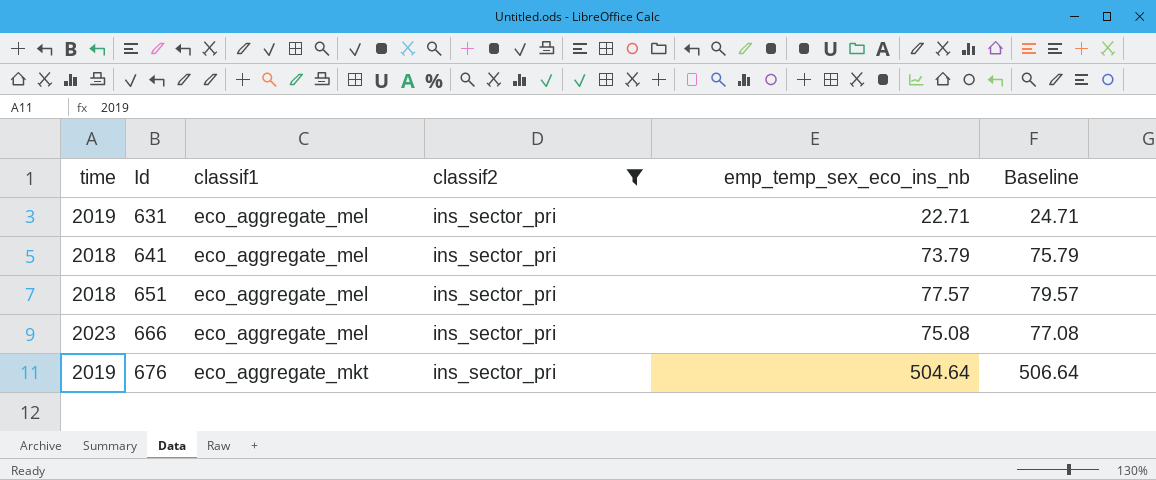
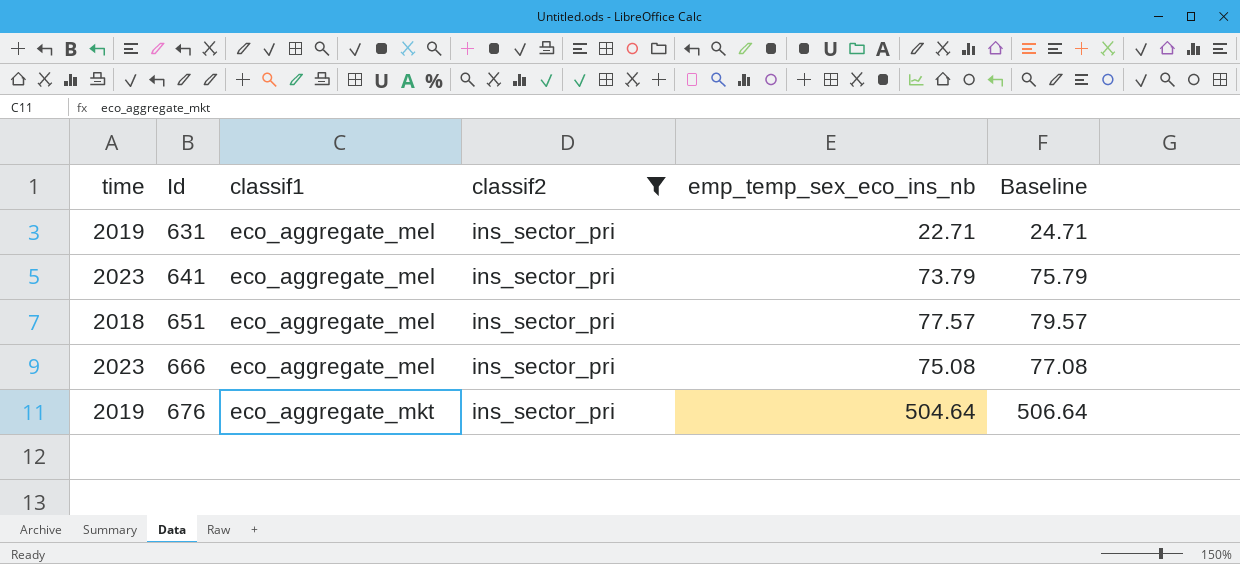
641 | time: 2018 -> 2023

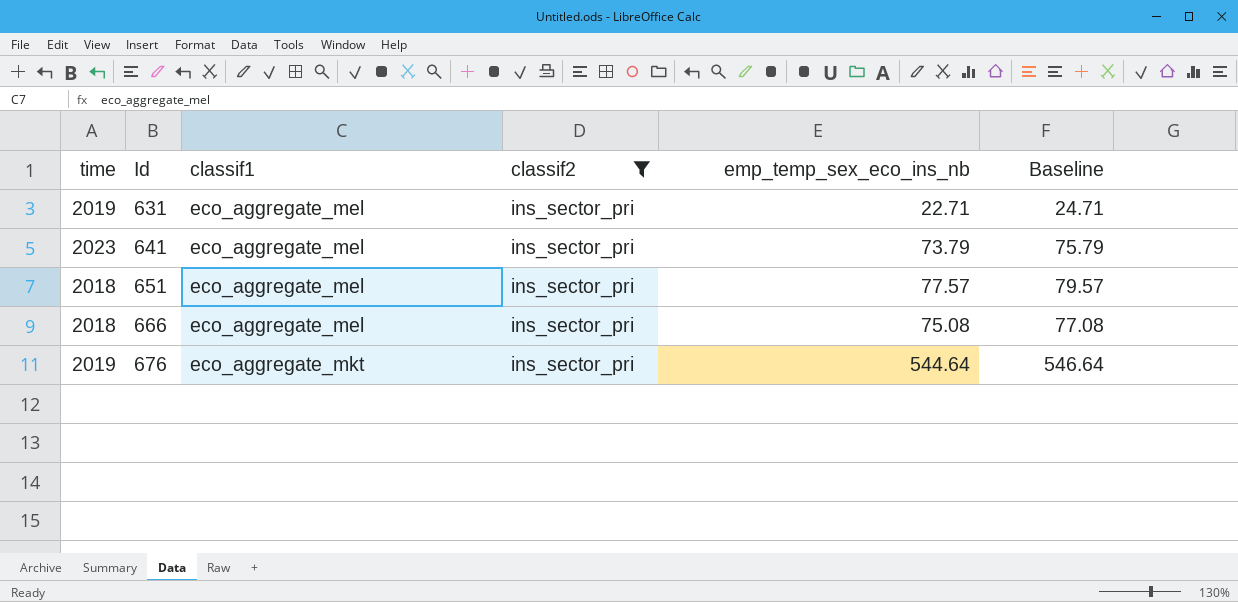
666 | time: 2023 -> 2018
676 | emp_temp_sex_eco_ins_nb: 504.64 -> 544.64
676 | Baseline: 506.64 -> 546.64

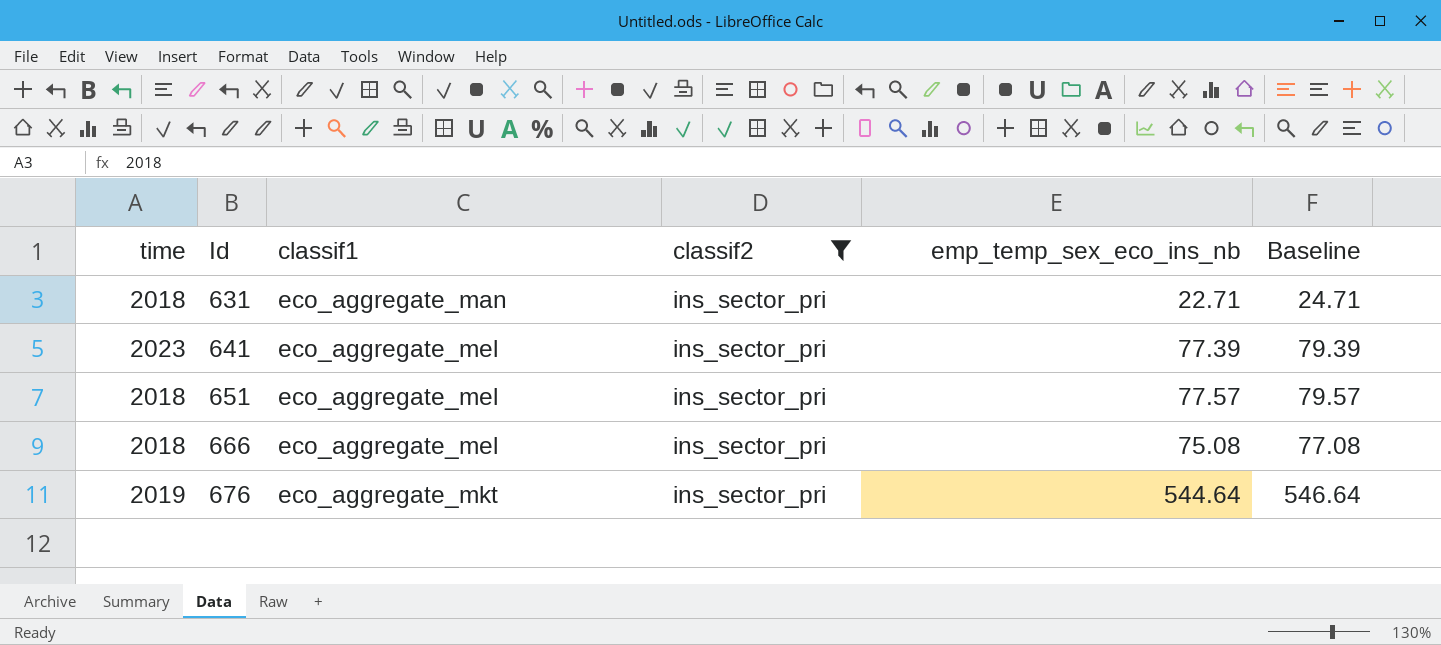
631 | time: 2019 -> 2018
631 | classif1: eco_aggregate_mel -> eco_aggregate_man
641 | emp_temp_sex_eco_ins_nb: 73.79 -> 77.39
641 | Baseline: 75.79 -> 79.39

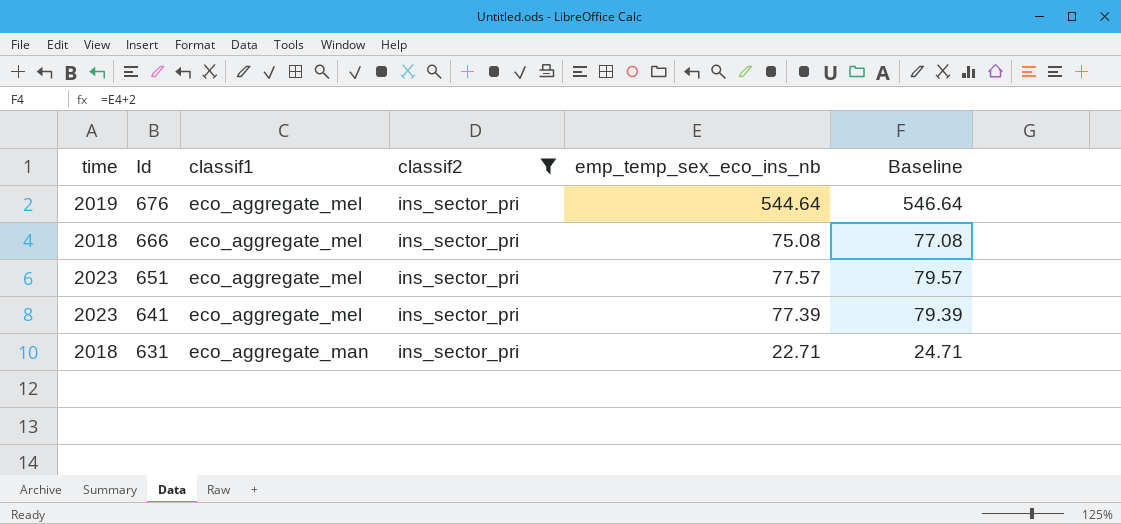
row order: Id ascending -> Id descending
676 | classif1: eco_aggregate_mkt -> eco_aggregate_mel
651 | time: 2018 -> 2023

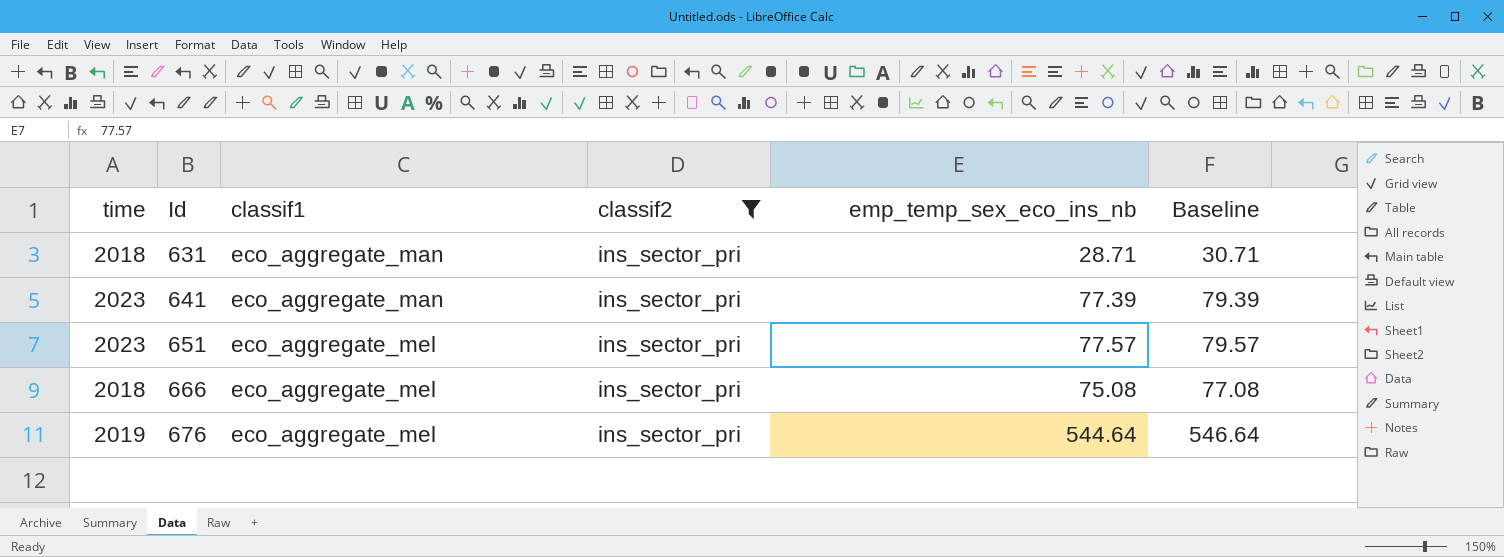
row order: Id descending -> Id ascending
631 | emp_temp_sex_eco_ins_nb: 22.71 -> 28.71
631 | Baseline: 24.71 -> 30.71
641 | classif1: eco_aggregate_mel -> eco_aggregate_man

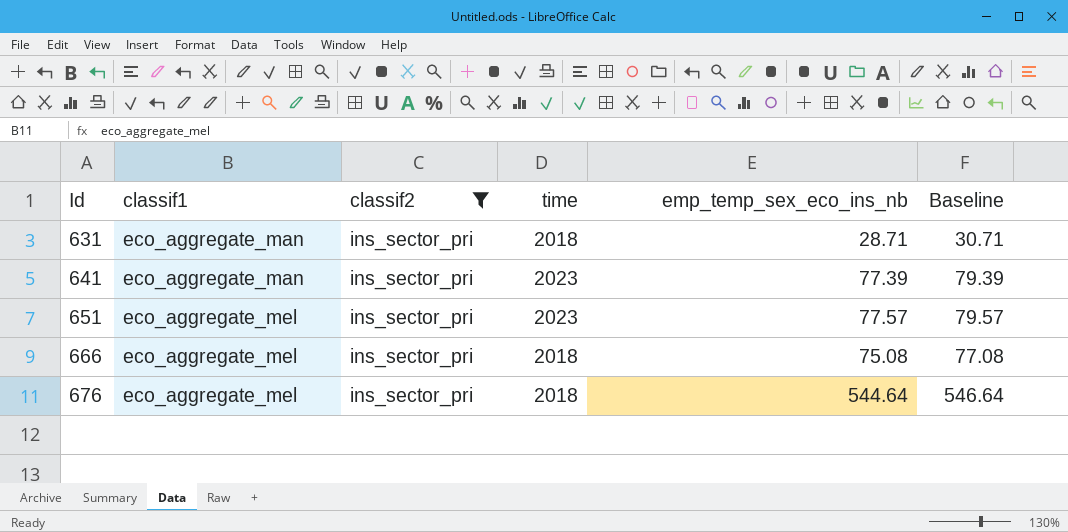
column time | position: 1 -> 4
676 | time: 2019 -> 2018

